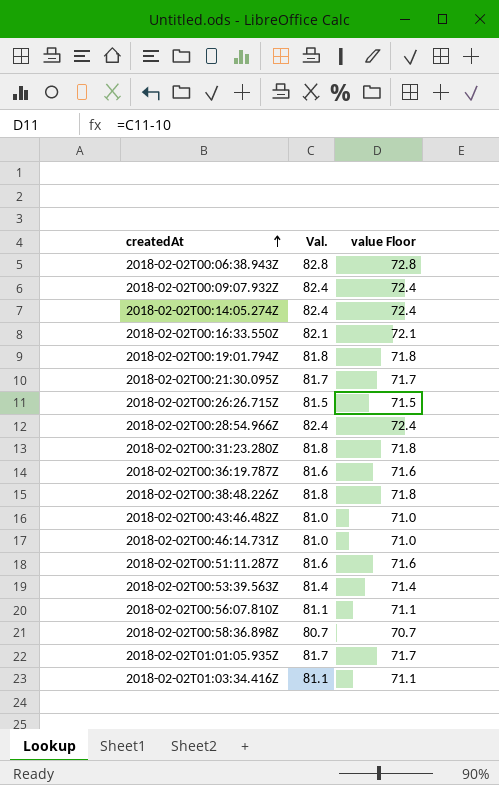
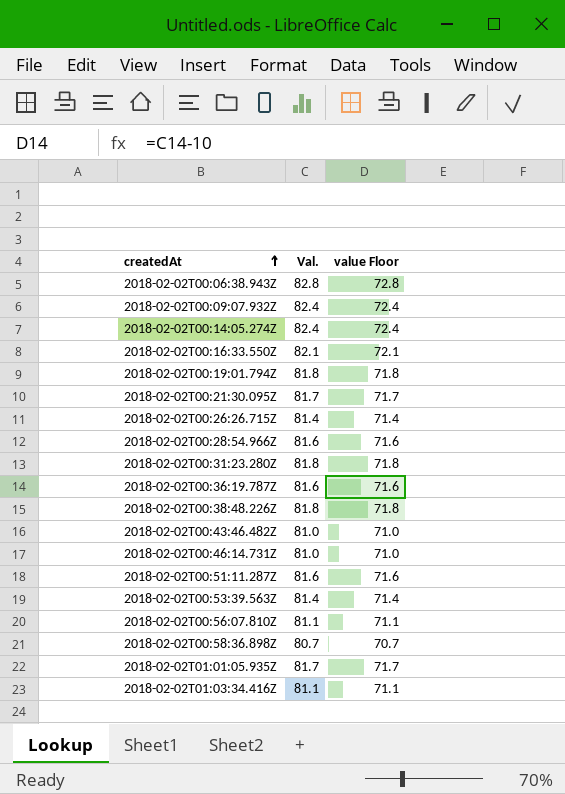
2018-02-02T00:26:26.715Z | Val.: 81.5 -> 81.4
2018-02-02T00:26:26.715Z | value Floor: 71.5 -> 71.4
2018-02-02T00:28:54.966Z | Val.: 82.4 -> 81.6
2018-02-02T00:28:54.966Z | value Floor: 72.4 -> 71.6

